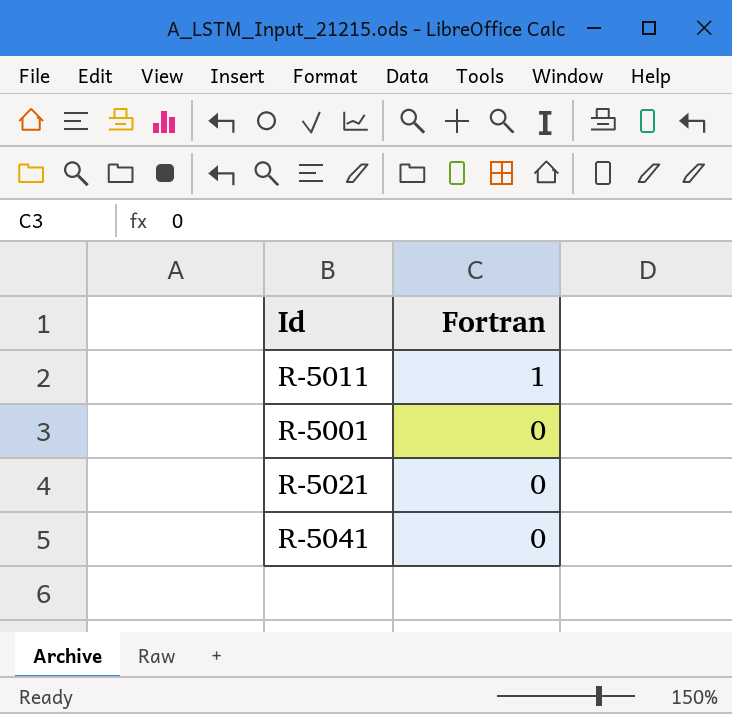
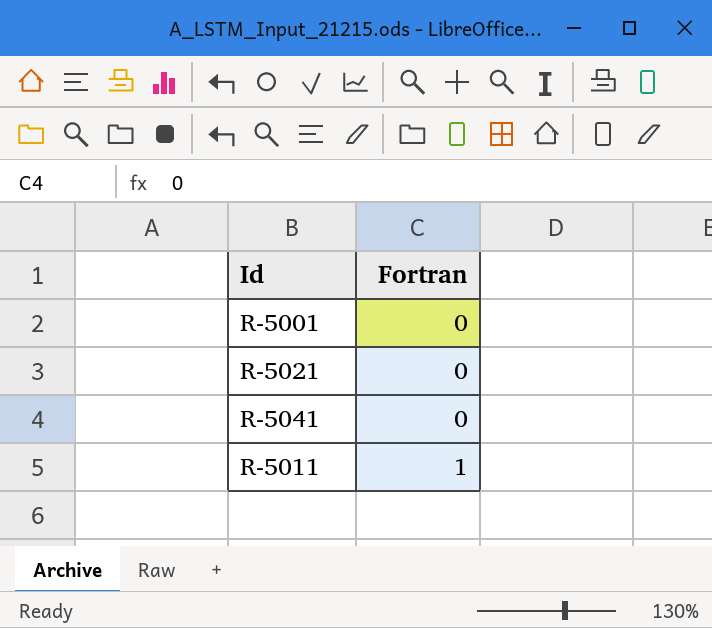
row order: Fortran descending -> Fortran ascending

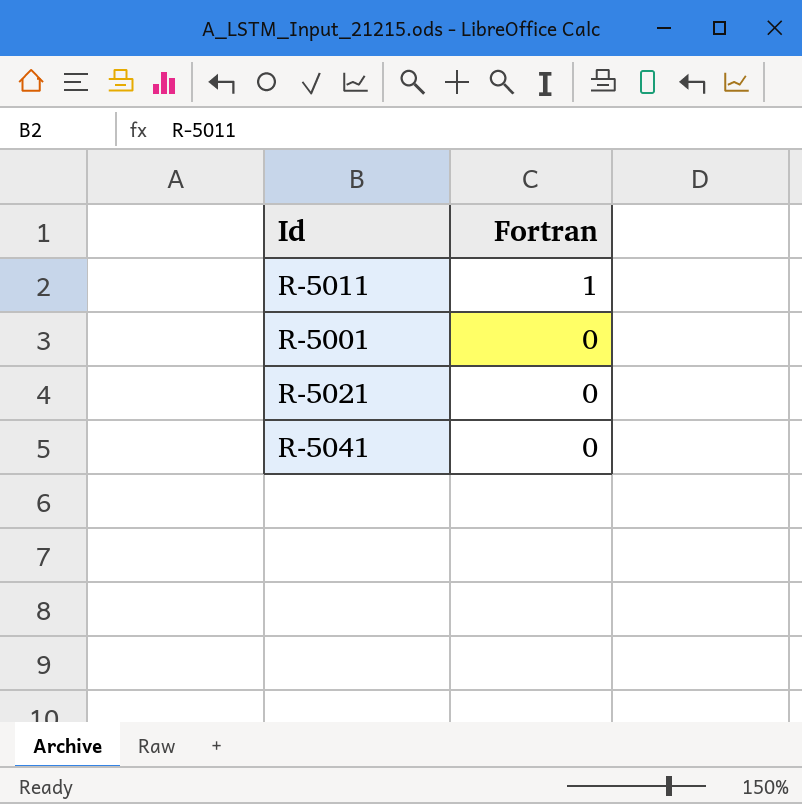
row order: Fortran ascending -> Fortran descending

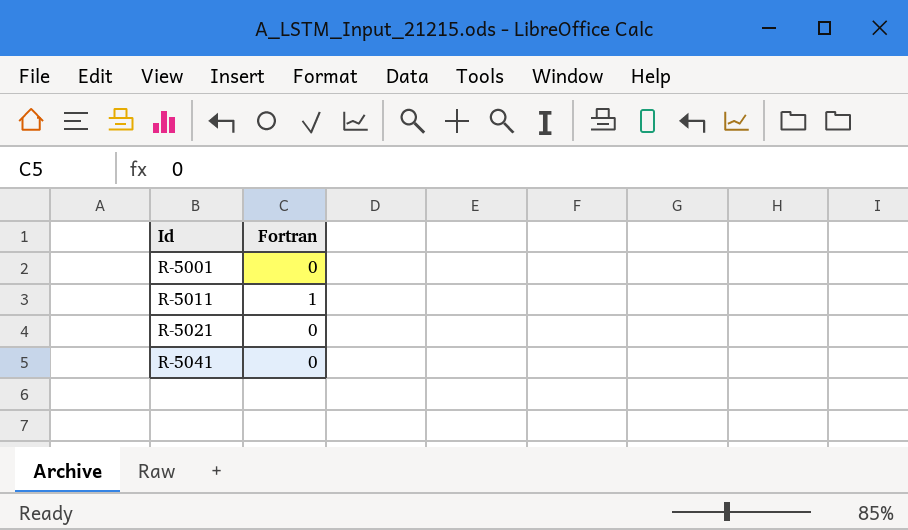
row order: Fortran descending -> Id ascending

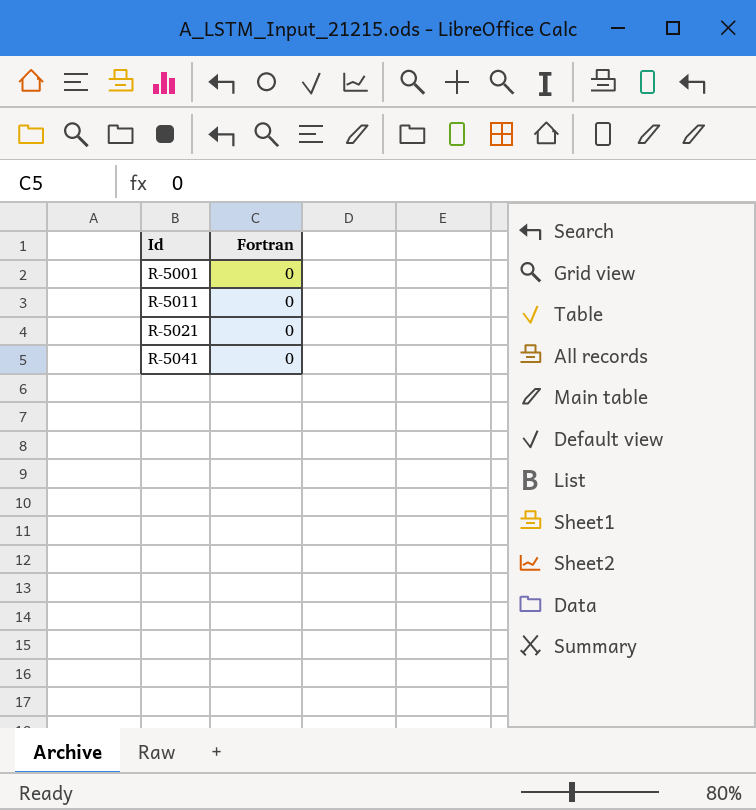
R-5011 | Fortran: 1 -> 0

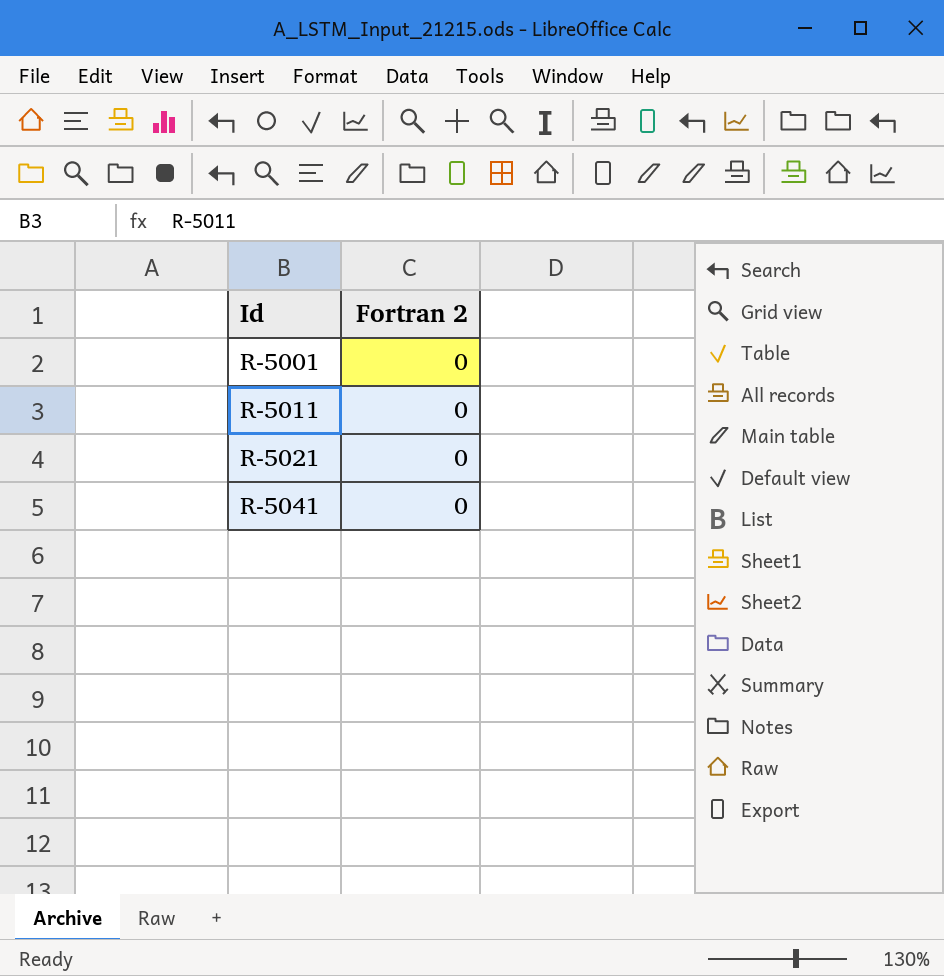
column name: Fortran -> Fortran 2

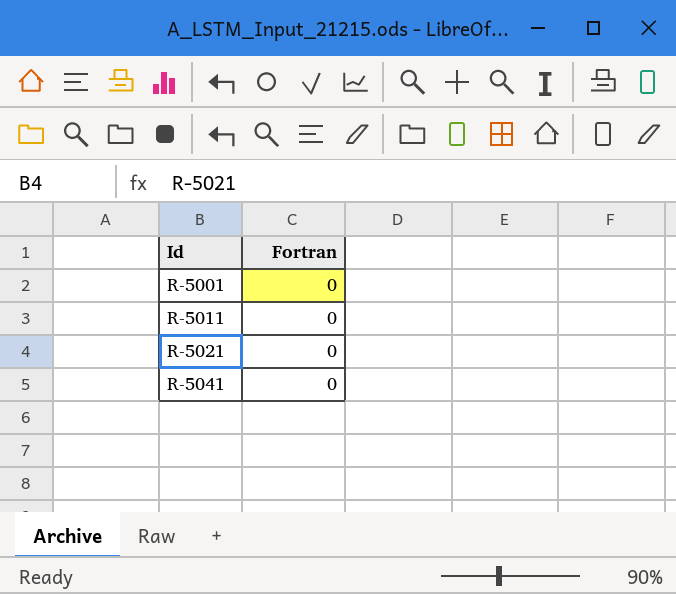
column name: Fortran 2 -> Fortran

